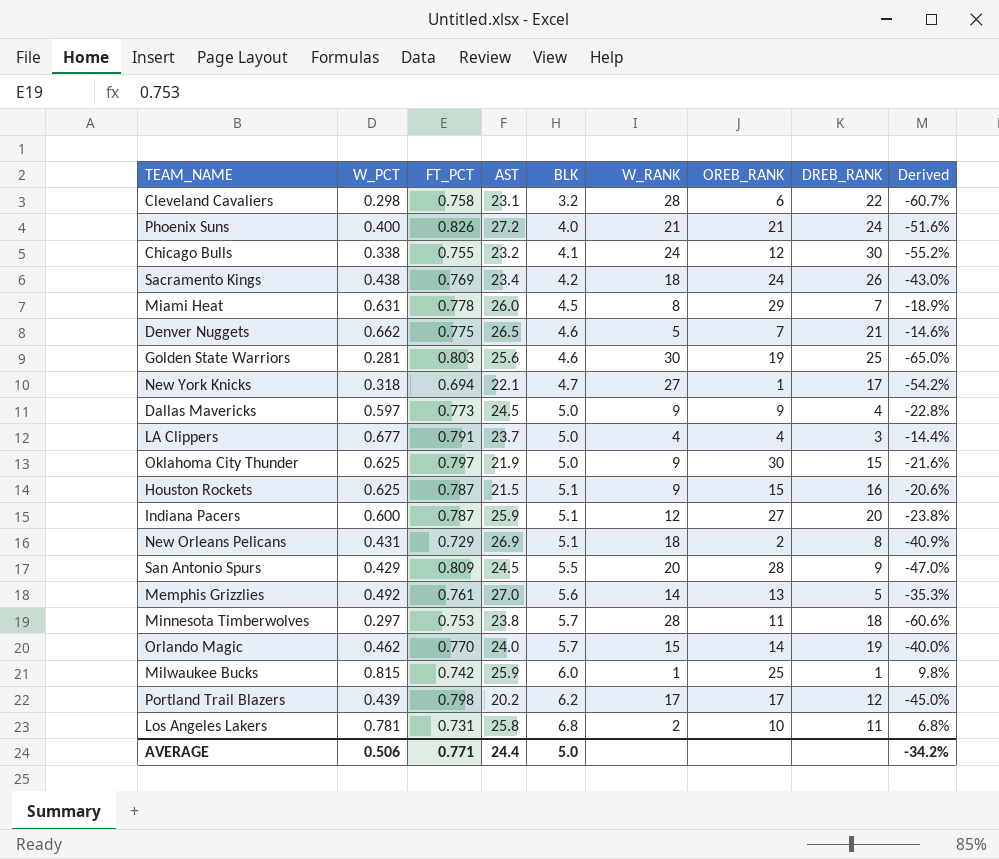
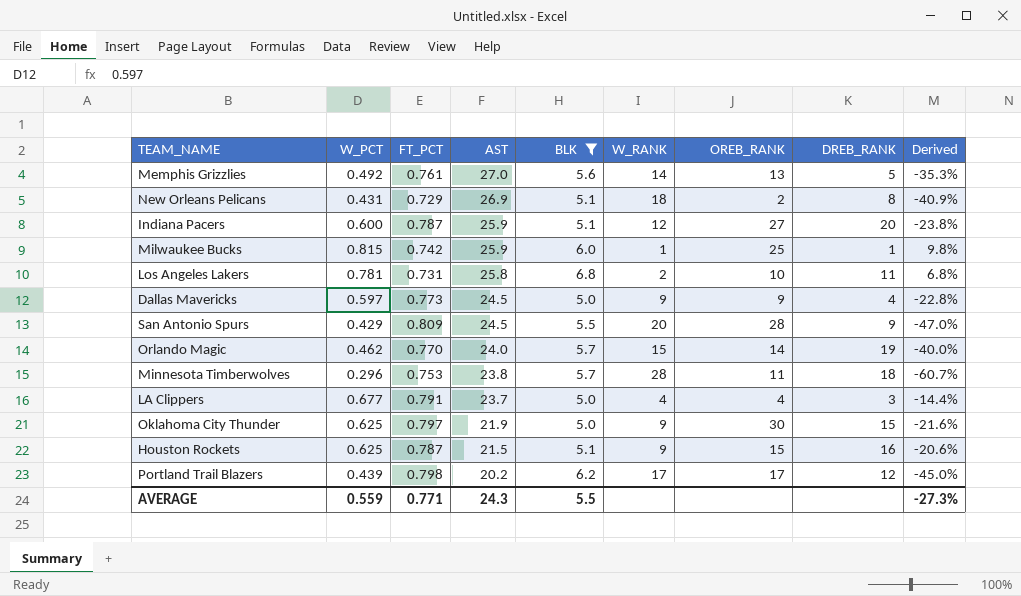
filter: none -> BLK >= 5.0
row order: BLK ascending -> AST descending
Minnesota Timberwolves | W_PCT: 0.297 -> 0.296
Minnesota Timberwolves | Derived: -60.6% -> -60.7%
AVERAGE | W_PCT: 0.506 -> 0.559
AVERAGE | AST: 24.4 -> 24.3
AVERAGE | BLK: 5.0 -> 5.5
AVERAGE | Derived: -34.2% -> -27.3%

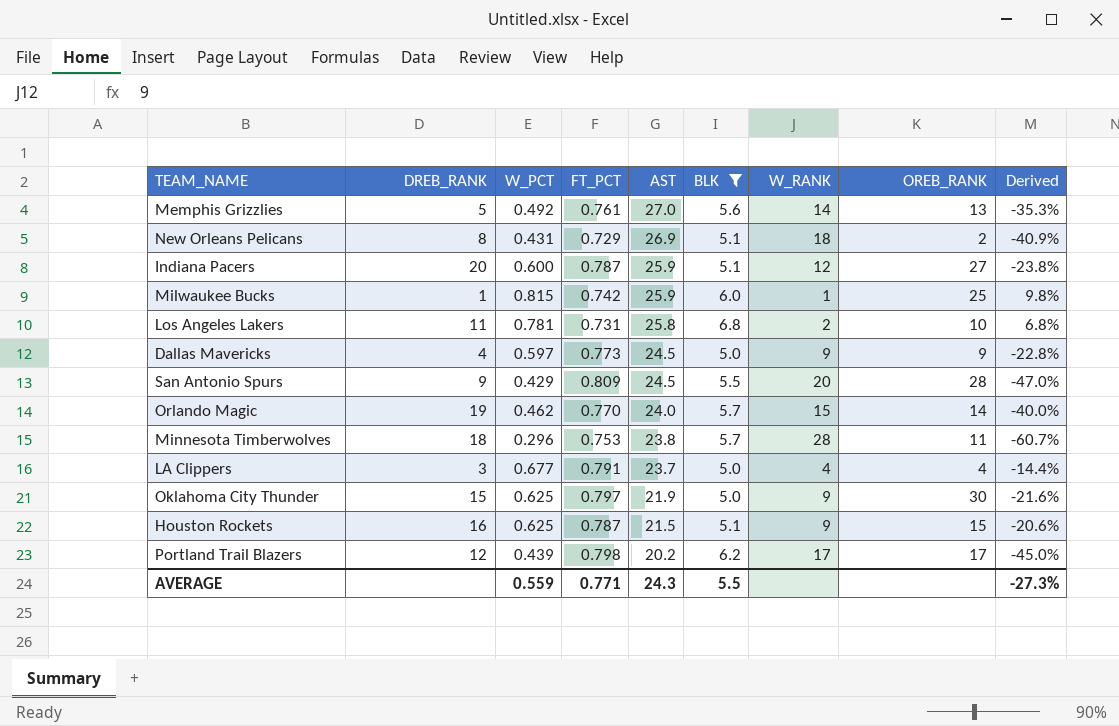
column DREB_RANK | position: 8 -> 2

